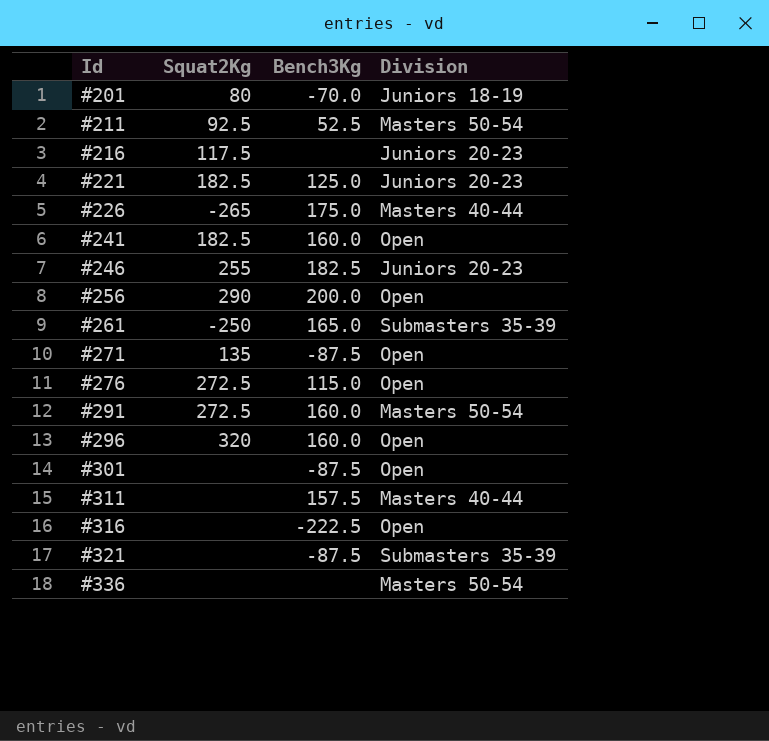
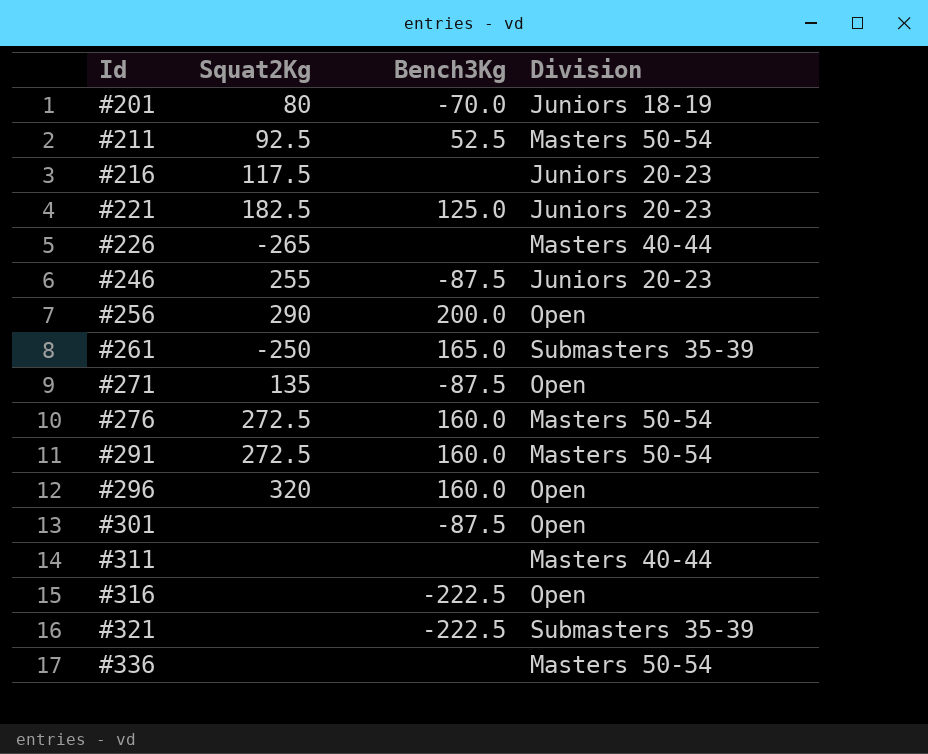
row #241: 182.5 | 160.0 | Open -> none
#226 | Bench3Kg: 175.0 -> none
#246 | Bench3Kg: 182.5 -> -87.5
#276 | Bench3Kg: 115.0 -> 160.0
#276 | Division: Open -> Masters 50-54
#311 | Bench3Kg: 157.5 -> none
#321 | Bench3Kg: -87.5 -> -222.5

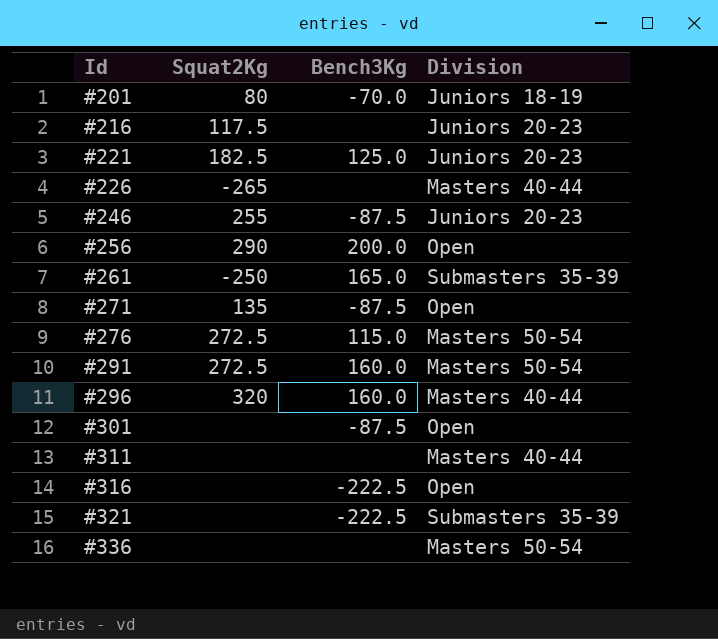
row #211: 92.5 | 52.5 | Masters 50-54 -> none
#276 | Bench3Kg: 160.0 -> 115.0
#296 | Division: Open -> Masters 40-44

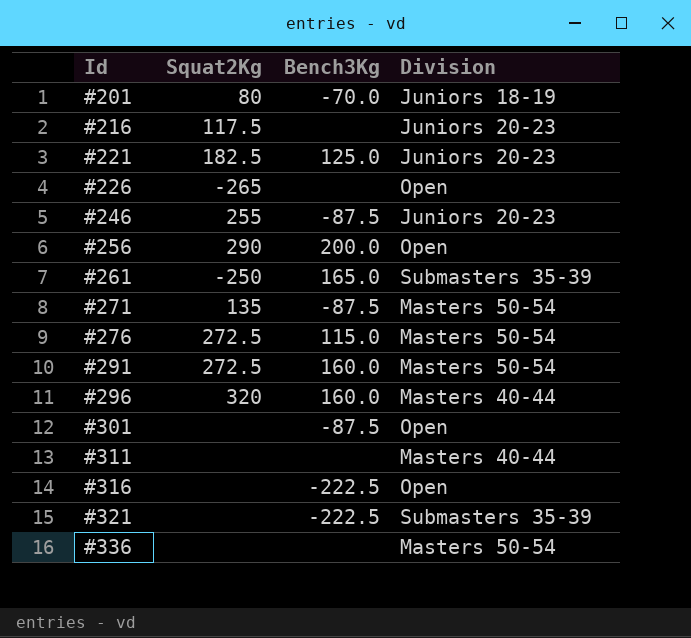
#226 | Division: Masters 40-44 -> Open
#271 | Division: Open -> Masters 50-54

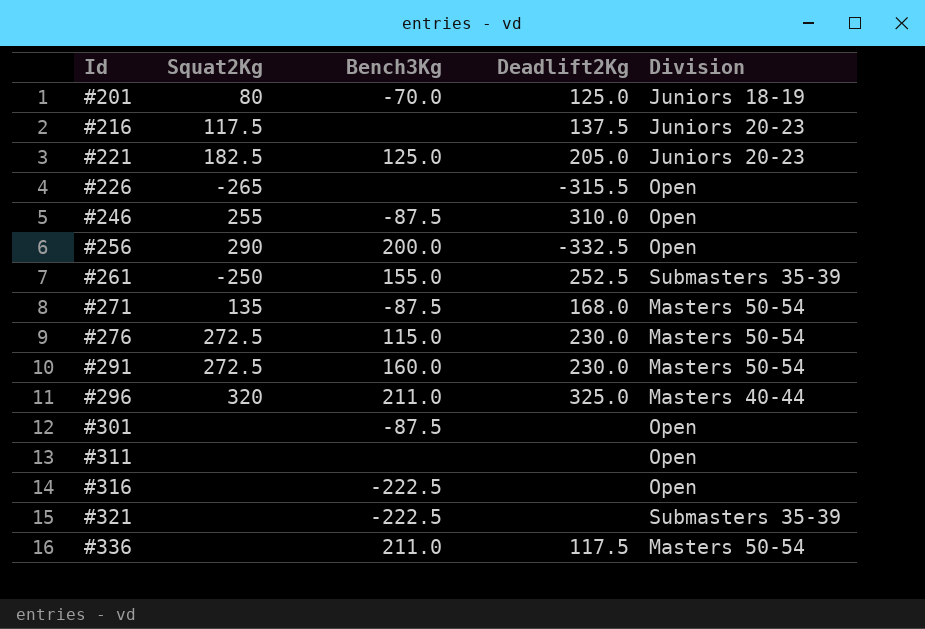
column Deadlift2Kg | position: none -> 4
#246 | Division: Juniors 20-23 -> Open
#261 | Bench3Kg: 165.0 -> 155.0
#296 | Bench3Kg: 160.0 -> 211.0
#311 | Division: Masters 40-44 -> Open
#336 | Bench3Kg: none -> 211.0

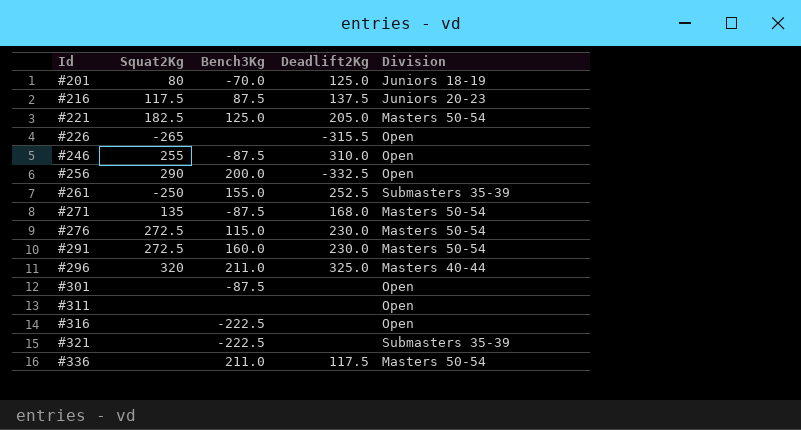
#216 | Bench3Kg: none -> 87.5
#221 | Division: Juniors 20-23 -> Masters 50-54

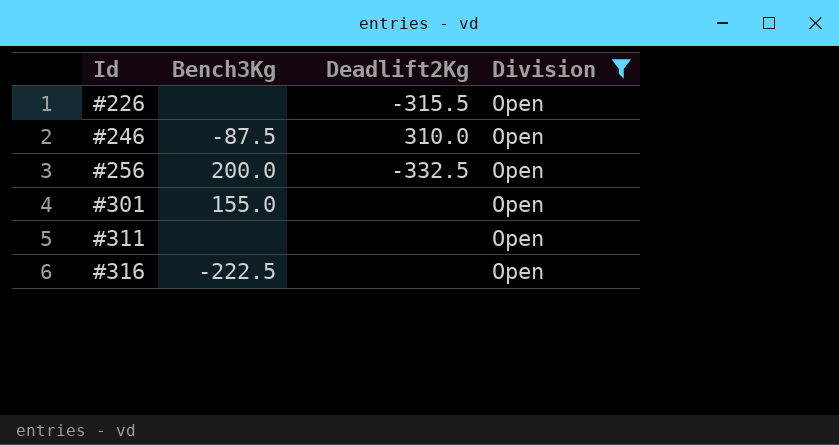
filter: none -> Division = Open
column Squat2Kg | position: 2 -> none
#301 | Bench3Kg: -87.5 -> 155.0

